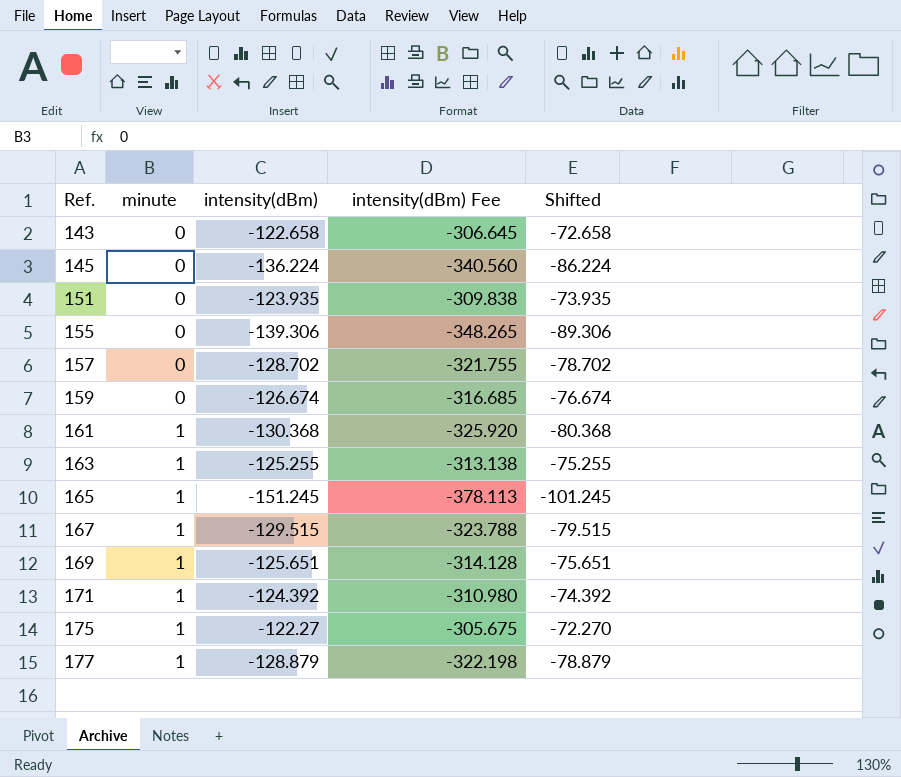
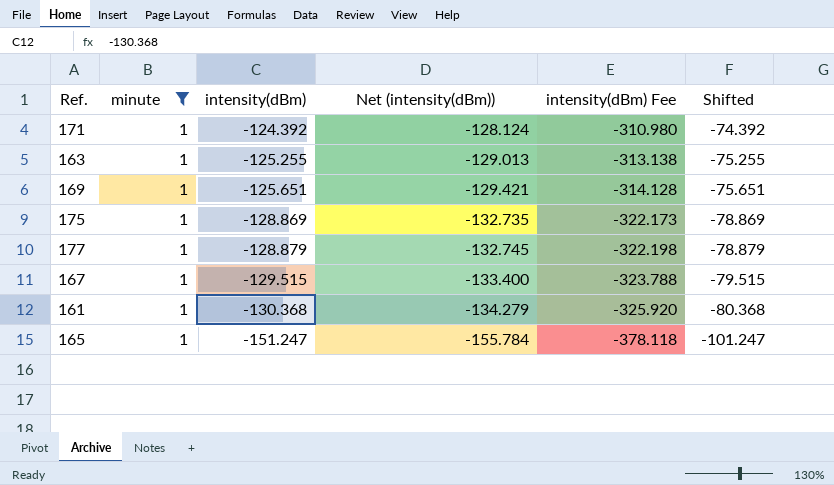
filter: none -> minute = 1
row order: Ref. ascending -> intensity(dBm) descending
column Net (intensity(dBm)) | formula: none -> [intensity(dBm)] * 1.03
175 | intensity(dBm): -122.27 -> -128.869
175 | intensity(dBm) Fee: -305.675 -> -322.173
175 | Shifted: -72.270 -> -78.869
165 | intensity(dBm): -151.245 -> -151.247
165 | intensity(dBm) Fee: -378.113 -> -378.118
165 | Shifted: -101.245 -> -101.247

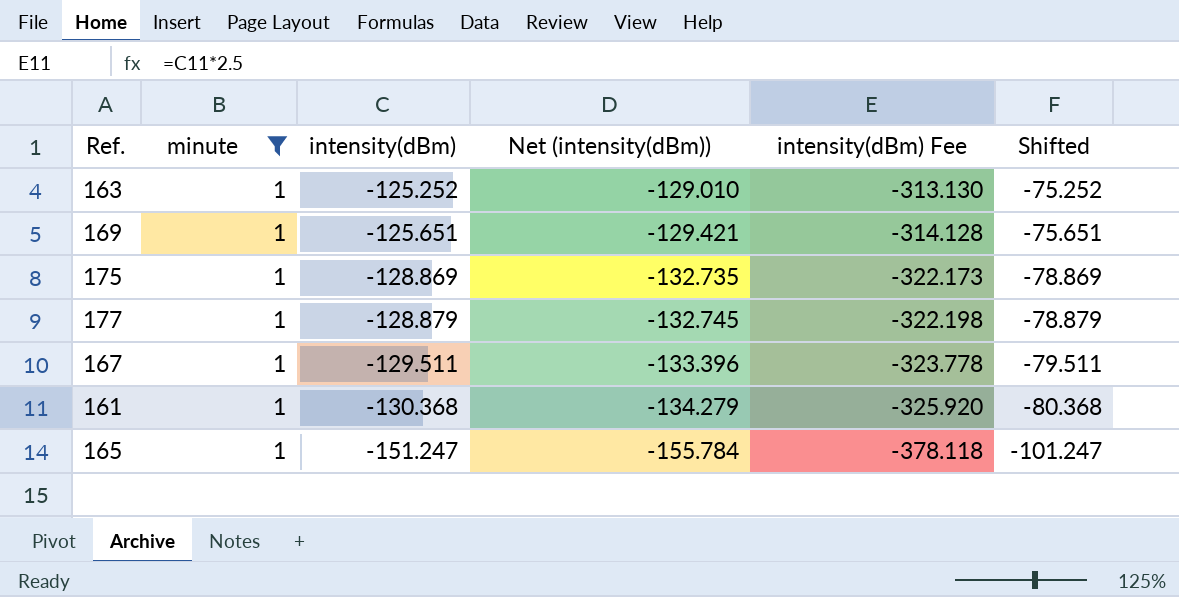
row 171: 1 | -124.392 | -128.124 | -310.980 | -74.392 -> none
163 | intensity(dBm): -125.255 -> -125.252
163 | Net (intensity(dBm)): -129.013 -> -129.010
163 | intensity(dBm) Fee: -313.138 -> -313.130
163 | Shifted: -75.255 -> -75.252
167 | intensity(dBm): -129.515 -> -129.511
167 | Net (intensity(dBm)): -133.400 -> -133.396
167 | intensity(dBm) Fee: -323.788 -> -323.778
167 | Shifted: -79.515 -> -79.511

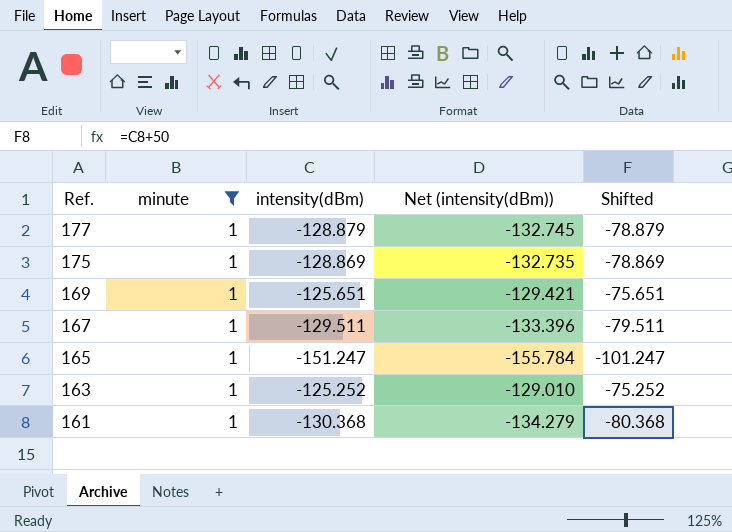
row order: intensity(dBm) descending -> Ref. descending
column intensity(dBm) Fee | formula: [intensity(dBm)] * 2.5 -> none

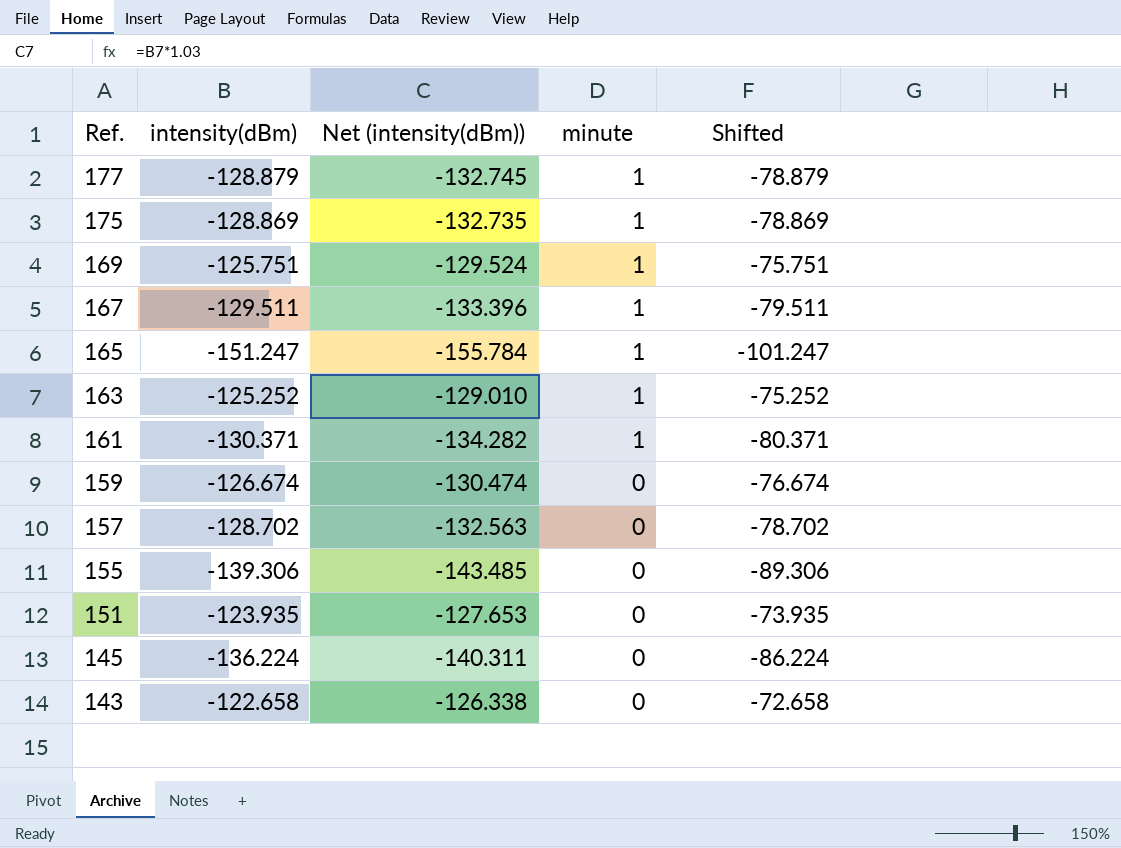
filter: minute = 1 -> none
column minute | position: 2 -> 4
169 | intensity(dBm): -125.651 -> -125.751
169 | Net (intensity(dBm)): -129.421 -> -129.524
169 | Shifted: -75.651 -> -75.751
161 | intensity(dBm): -130.368 -> -130.371
161 | Net (intensity(dBm)): -134.279 -> -134.282
161 | Shifted: -80.368 -> -80.371

